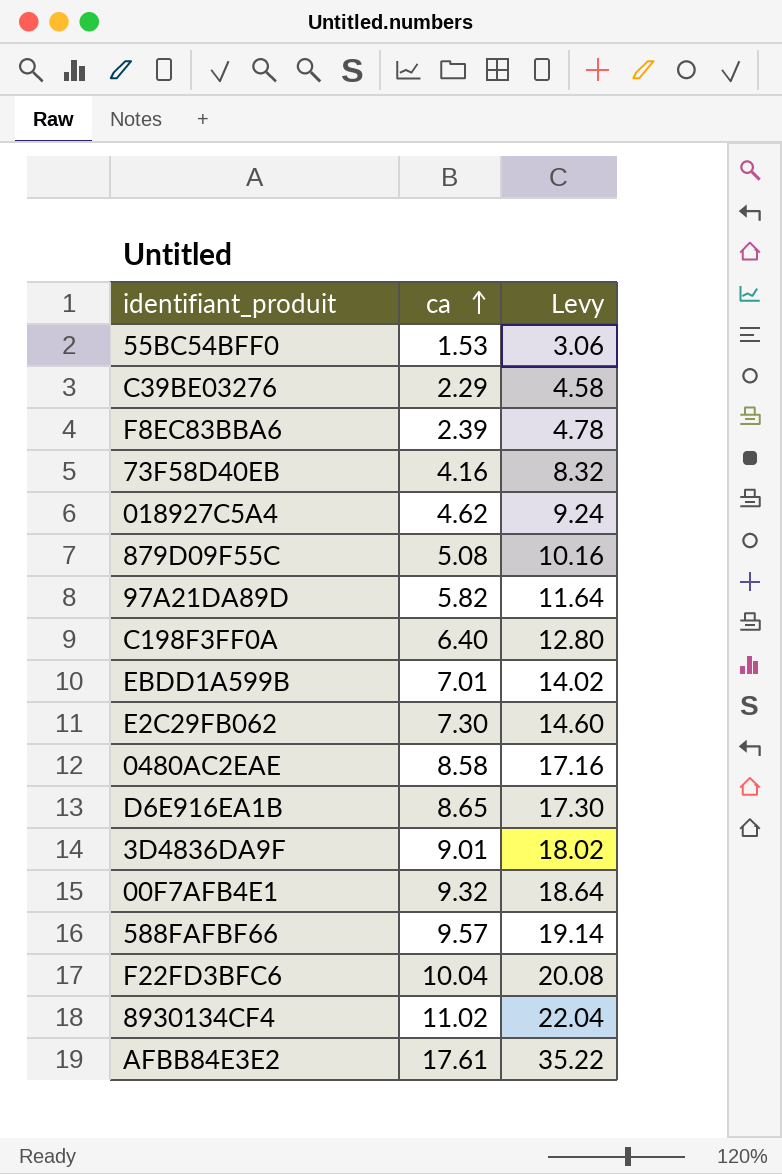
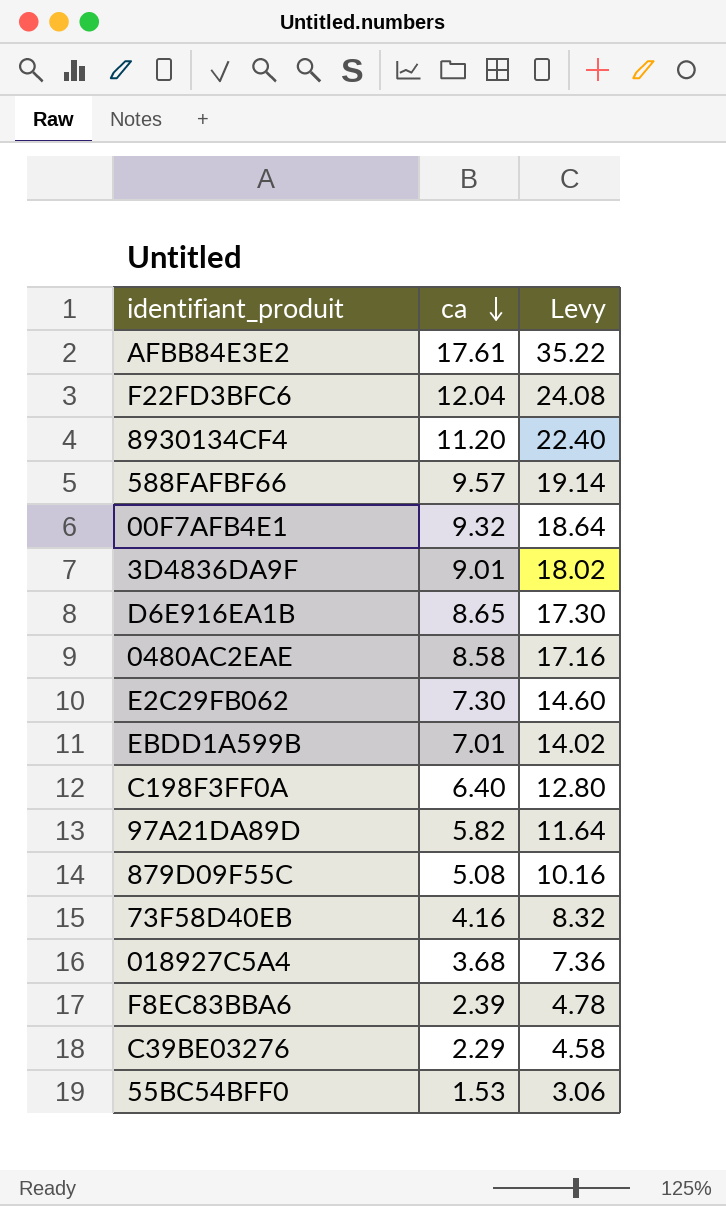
row order: ca ascending -> ca descending
F22FD3BFC6 | ca: 10.04 -> 12.04
F22FD3BFC6 | Levy: 20.08 -> 24.08
8930134CF4 | ca: 11.02 -> 11.20
8930134CF4 | Levy: 22.04 -> 22.40
018927C5A4 | ca: 4.62 -> 3.68
018927C5A4 | Levy: 9.24 -> 7.36

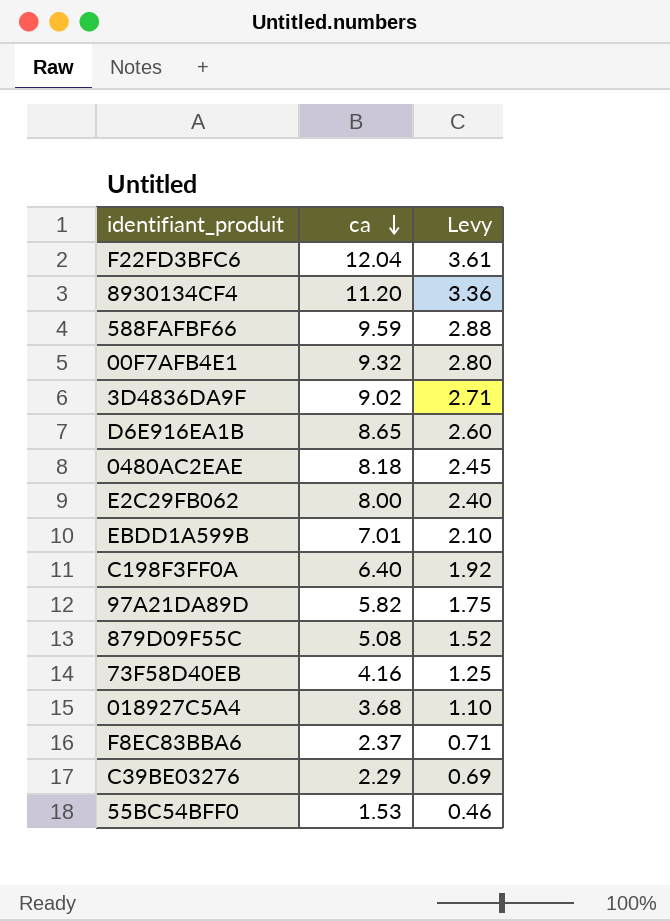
column Levy | formula: [ca] * 2 -> [ca] * 0.3
row AFBB84E3E2: 17.61 | 35.22 -> none
588FAFBF66 | ca: 9.57 -> 9.59
3D4836DA9F | ca: 9.01 -> 9.02
0480AC2EAE | ca: 8.58 -> 8.18
E2C29FB062 | ca: 7.30 -> 8.00
F8EC83BBA6 | ca: 2.39 -> 2.37

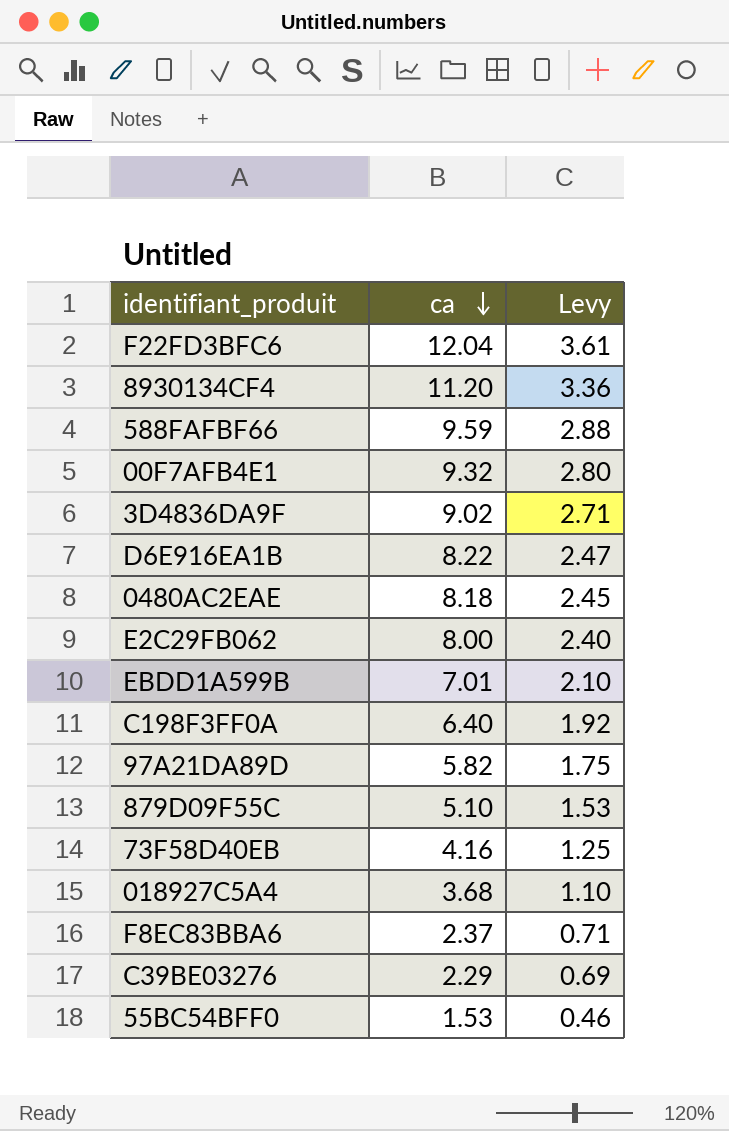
D6E916EA1B | ca: 8.65 -> 8.22
D6E916EA1B | Levy: 2.60 -> 2.47
879D09F55C | ca: 5.08 -> 5.10
879D09F55C | Levy: 1.52 -> 1.53

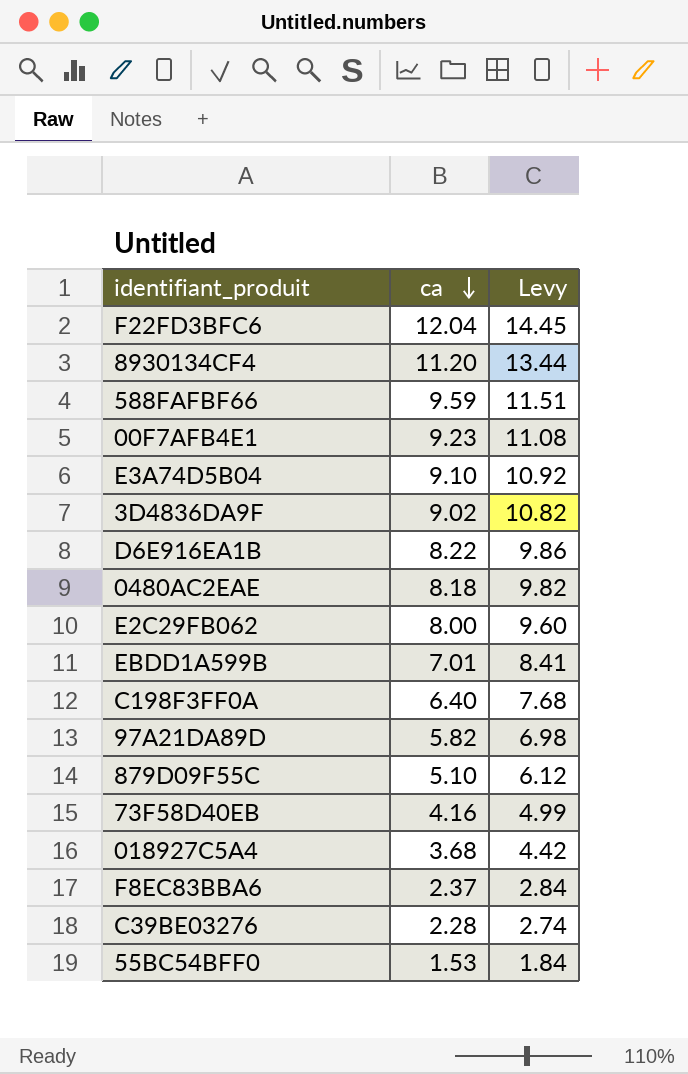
column Levy | formula: [ca] * 0.3 -> [ca] * 1.2
00F7AFB4E1 | ca: 9.32 -> 9.23
row E3A74D5B04: none -> 9.10 | 10.92
C39BE03276 | ca: 2.29 -> 2.28

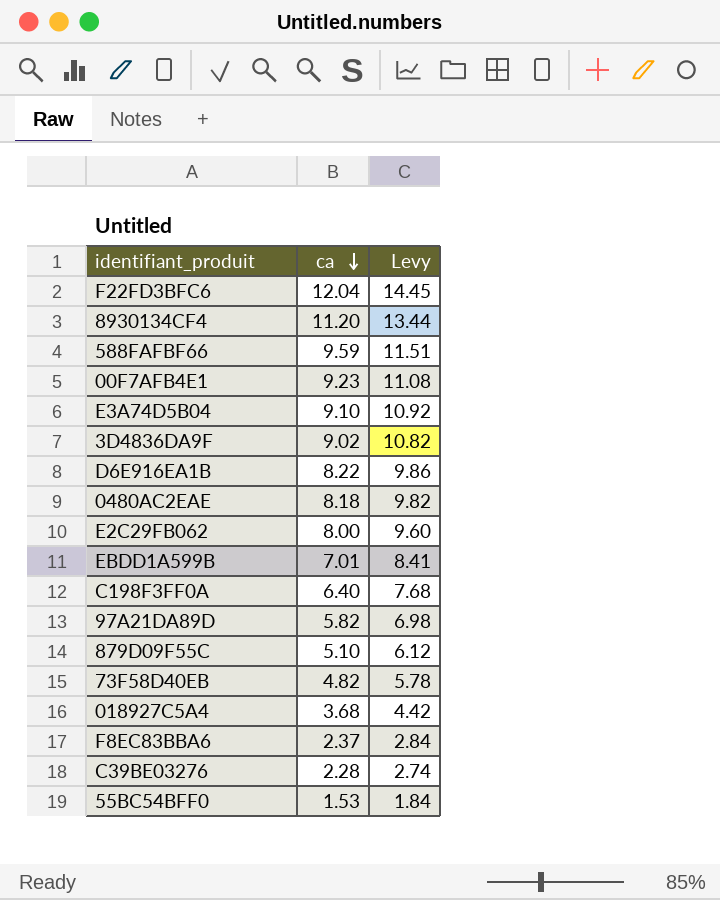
73F58D40EB | ca: 4.16 -> 4.82
73F58D40EB | Levy: 4.99 -> 5.78

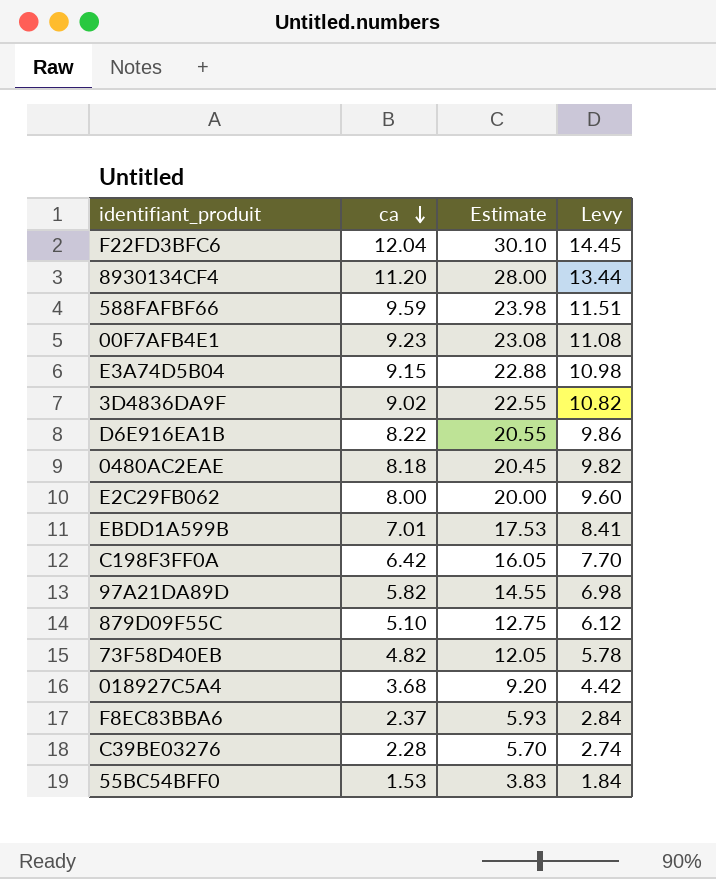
column Estimate | formula: none -> [ca] * 2.5
E3A74D5B04 | ca: 9.10 -> 9.15
E3A74D5B04 | Levy: 10.92 -> 10.98
C198F3FF0A | ca: 6.40 -> 6.42
C198F3FF0A | Levy: 7.68 -> 7.70

